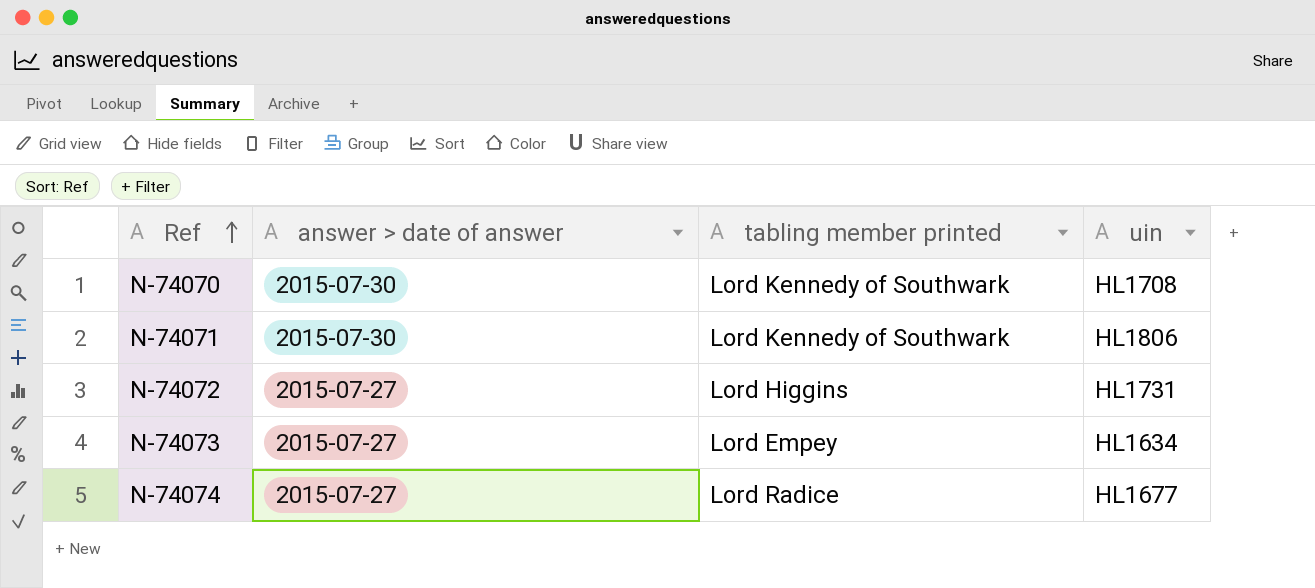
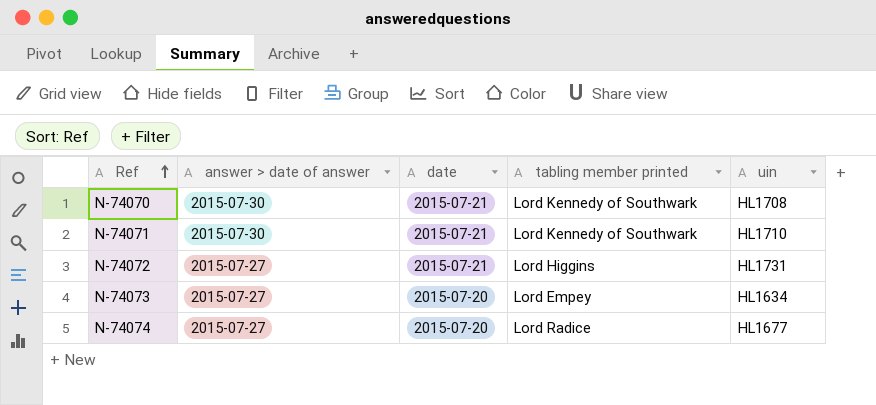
column date | position: none -> 3
N-74071 | uin: HL1806 -> HL1710

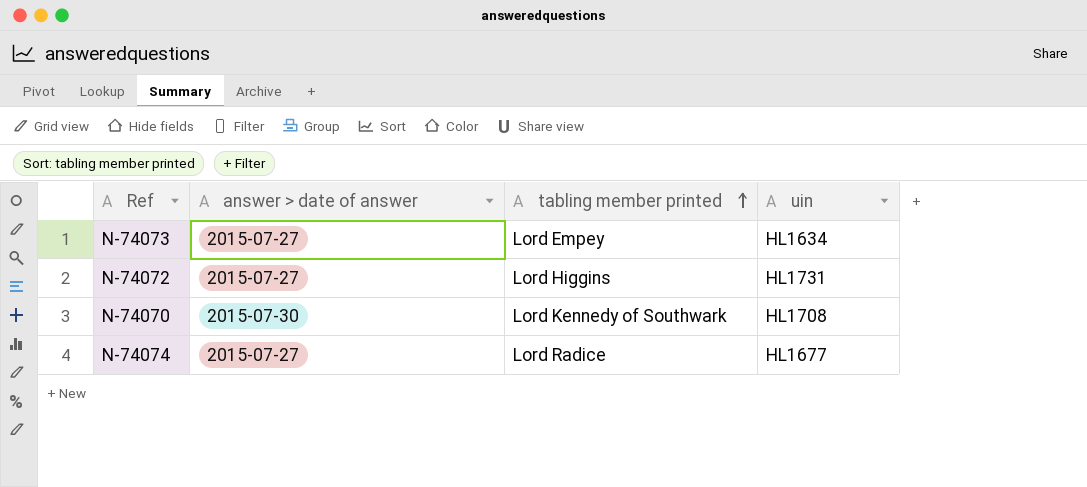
row order: Ref ascending -> tabling member printed ascending
column date | position: 3 -> none
row N-74071: 2015-07-30 | 2015-07-21 | Lord Kennedy of Southwark | HL1710 -> none

